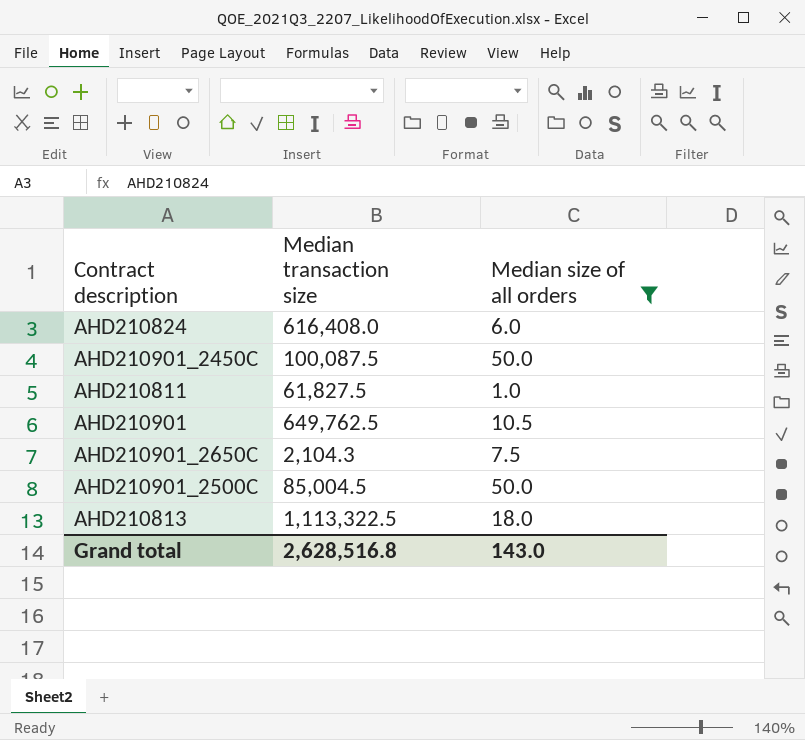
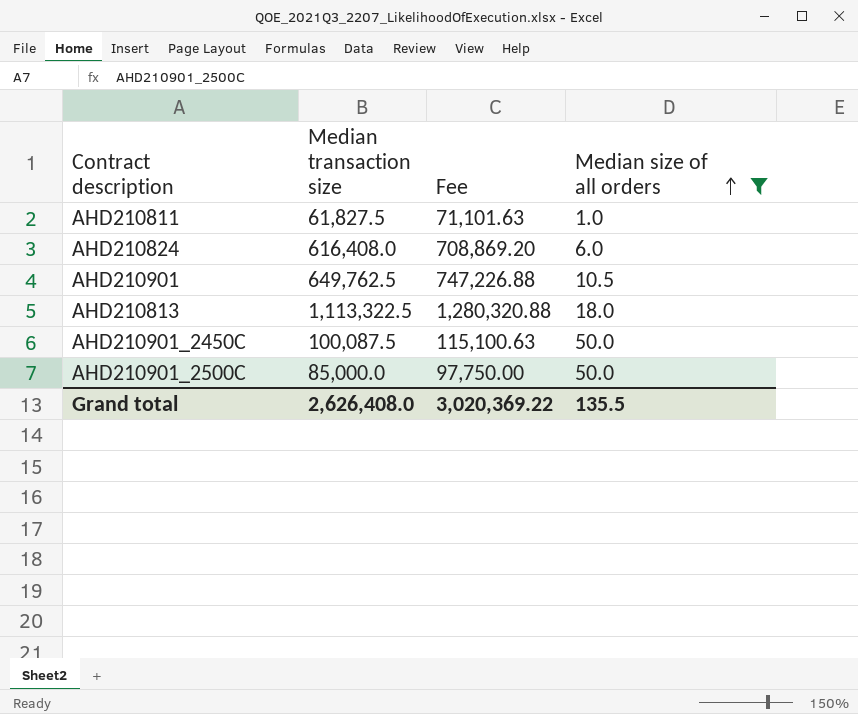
row order: none -> Median size of all orders ascending
column Fee | formula: none -> [Median transaction size] * 1.15
row AHD210901_2650C: 2,104.3 | 7.5 -> none
AHD210901_2500C | Median transaction size: 85,004.5 -> 85,000.0
Grand total | Median transaction size: 2,628,516.8 -> 2,626,408.0
Grand total | Median size of all orders: 143.0 -> 135.5

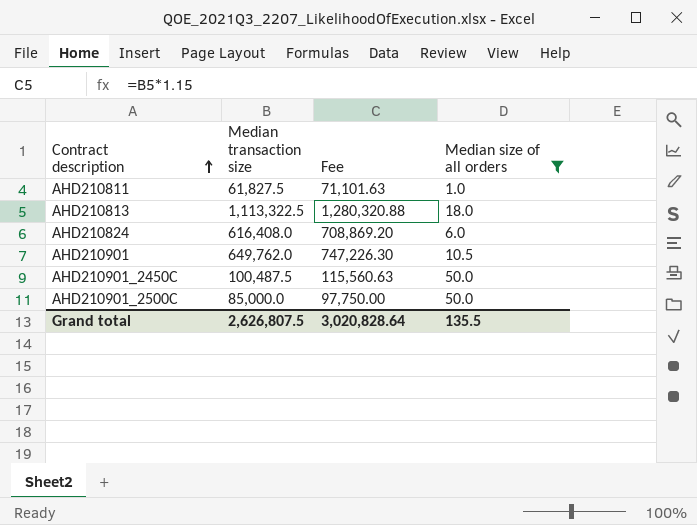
row order: Median size of all orders ascending -> Contract description ascending
AHD210901 | Median transaction size: 649,762.5 -> 649,762.0
AHD210901 | Fee: 747,226.88 -> 747,226.30
AHD210901_2450C | Median transaction size: 100,087.5 -> 100,487.5
AHD210901_2450C | Fee: 115,100.63 -> 115,560.63
Grand total | Median transaction size: 2,626,408.0 -> 2,626,807.5
Grand total | Fee: 3,020,369.22 -> 3,020,828.64

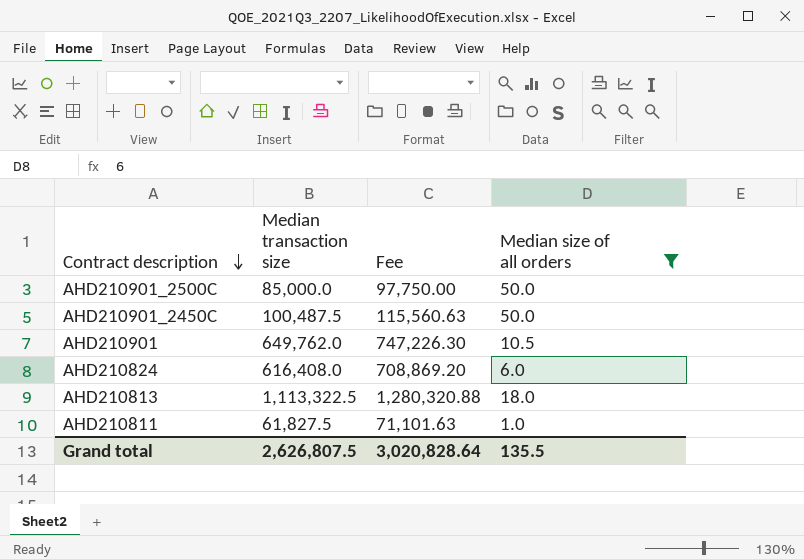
row order: Contract description ascending -> Contract description descending

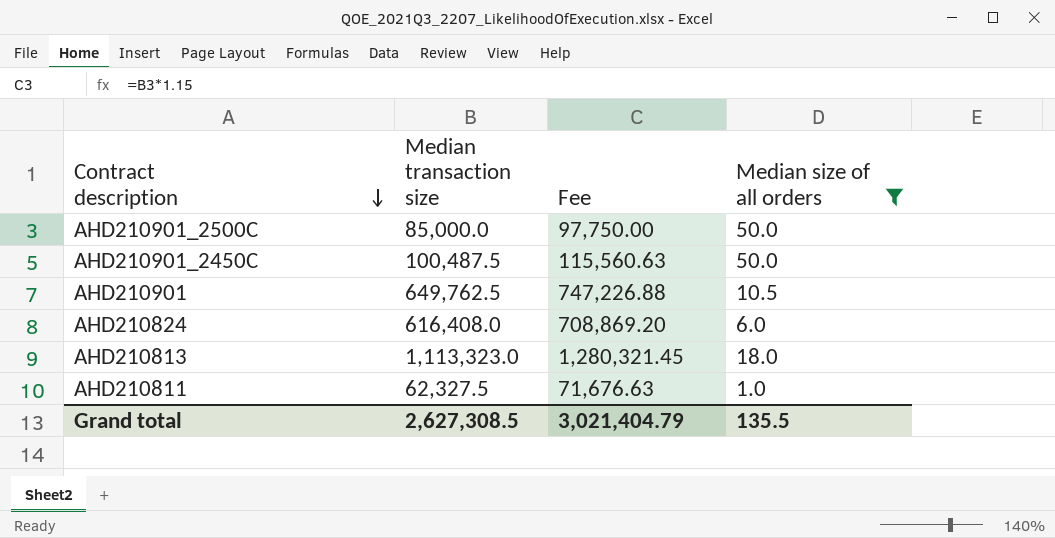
AHD210901 | Median transaction size: 649,762.0 -> 649,762.5
AHD210901 | Fee: 747,226.30 -> 747,226.88
AHD210813 | Median transaction size: 1,113,322.5 -> 1,113,323.0
AHD210813 | Fee: 1,280,320.88 -> 1,280,321.45
AHD210811 | Median transaction size: 61,827.5 -> 62,327.5
AHD210811 | Fee: 71,101.63 -> 71,676.63
Grand total | Median transaction size: 2,626,807.5 -> 2,627,308.5
Grand total | Fee: 3,020,828.64 -> 3,021,404.79

